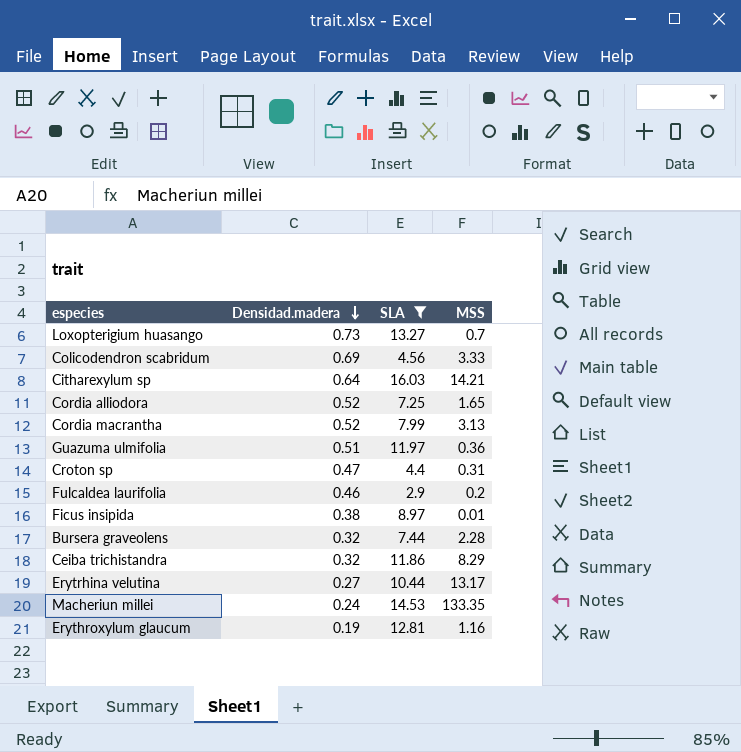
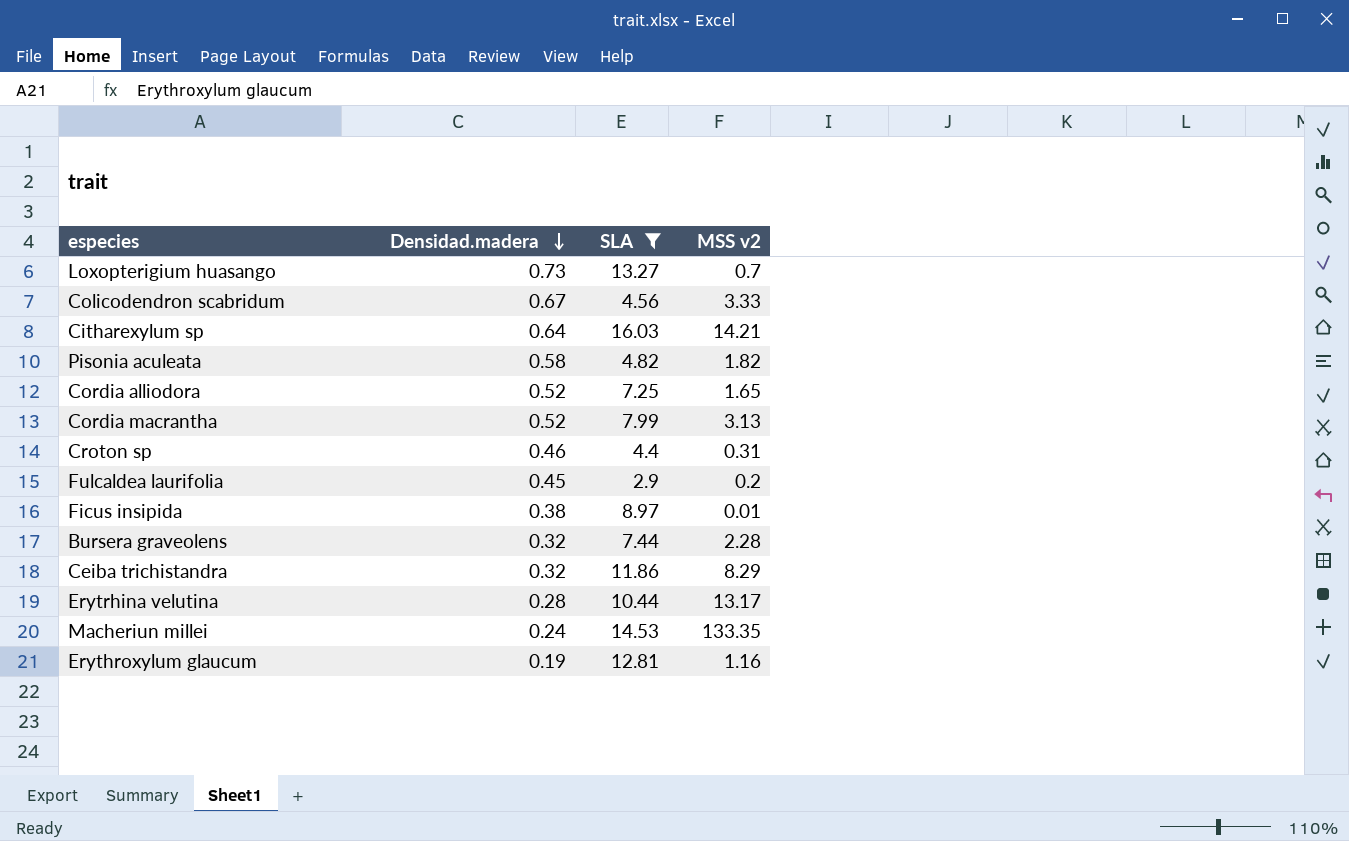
column name: MSS -> MSS v2
row Guazuma ulmifolia: 0.51 | 11.97 | 0.36 -> none
Colicodendron scabridum | Densidad.madera: 0.69 -> 0.67
row Pisonia aculeata: none -> 0.58 | 4.82 | 1.82
Croton sp | Densidad.madera: 0.47 -> 0.46
Fulcaldea laurifolia | Densidad.madera: 0.46 -> 0.45
Erytrhina velutina | Densidad.madera: 0.27 -> 0.28

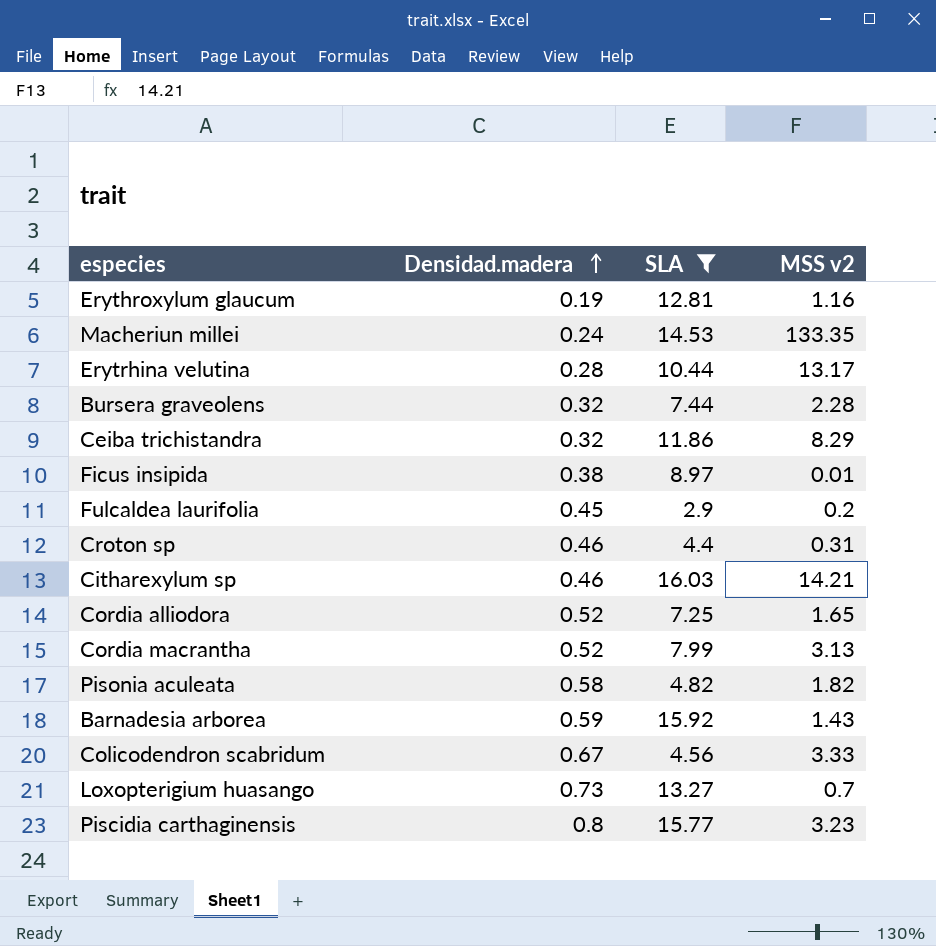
row order: Densidad.madera descending -> Densidad.madera ascending
Citharexylum sp | Densidad.madera: 0.64 -> 0.46
row Barnadesia arborea: none -> 0.59 | 15.92 | 1.43
row Piscidia carthaginensis: none -> 0.8 | 15.77 | 3.23

